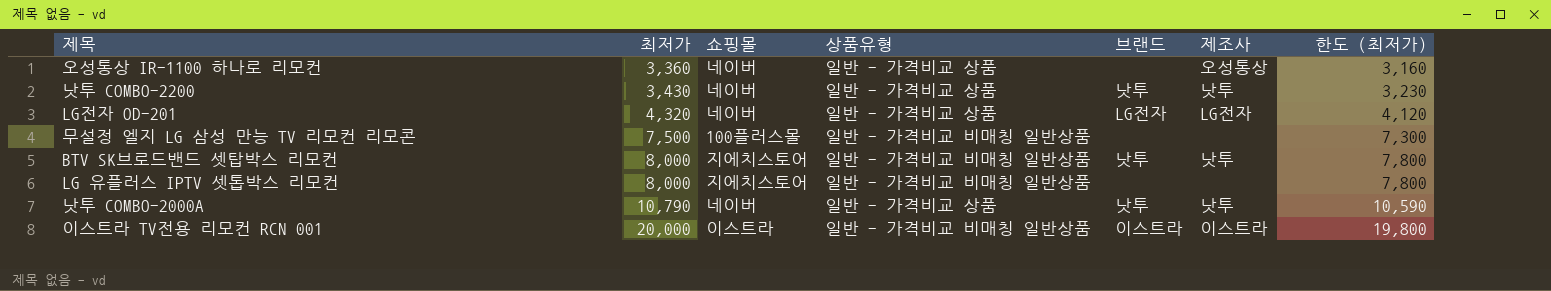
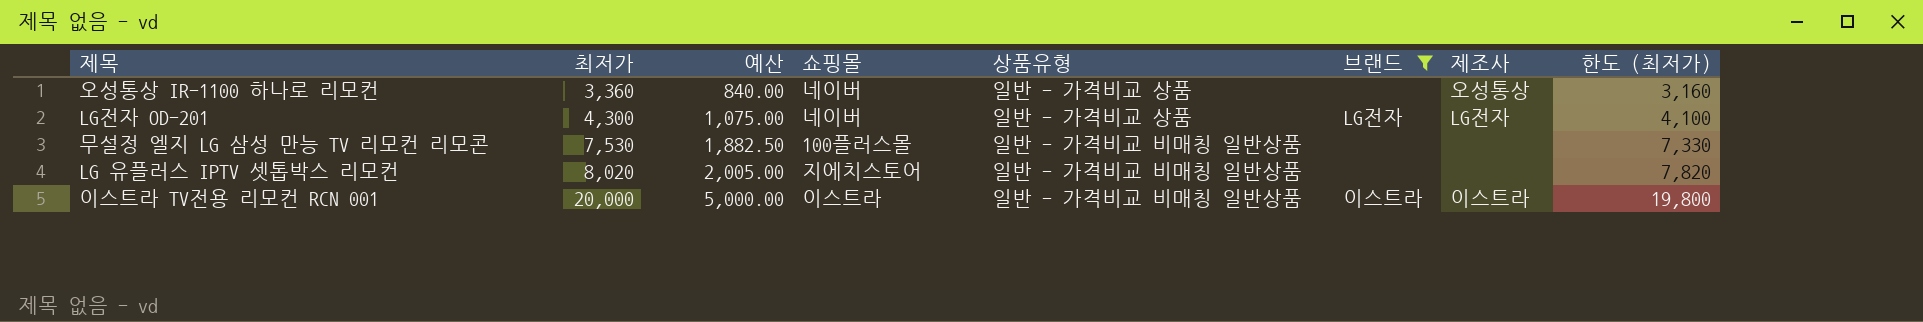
filter: none -> 브랜드 != 낫투
column 예산 | formula: none -> [최저가] * 0.25
LG전자 OD-201 | 최저가: 4,320 -> 4,300
LG전자 OD-201 | 한도 (최저가): 4,120 -> 4,100
무설정 엘지 LG 삼성 만능 TV 리모컨 리모콘 | 최저가: 7,500 -> 7,530
무설정 엘지 LG 삼성 만능 TV 리모컨 리모콘 | 한도 (최저가): 7,300 -> 7,330
LG 유플러스 IPTV 셋톱박스 리모컨 | 최저가: 8,000 -> 8,020
LG 유플러스 IPTV 셋톱박스 리모컨 | 한도 (최저가): 7,800 -> 7,820

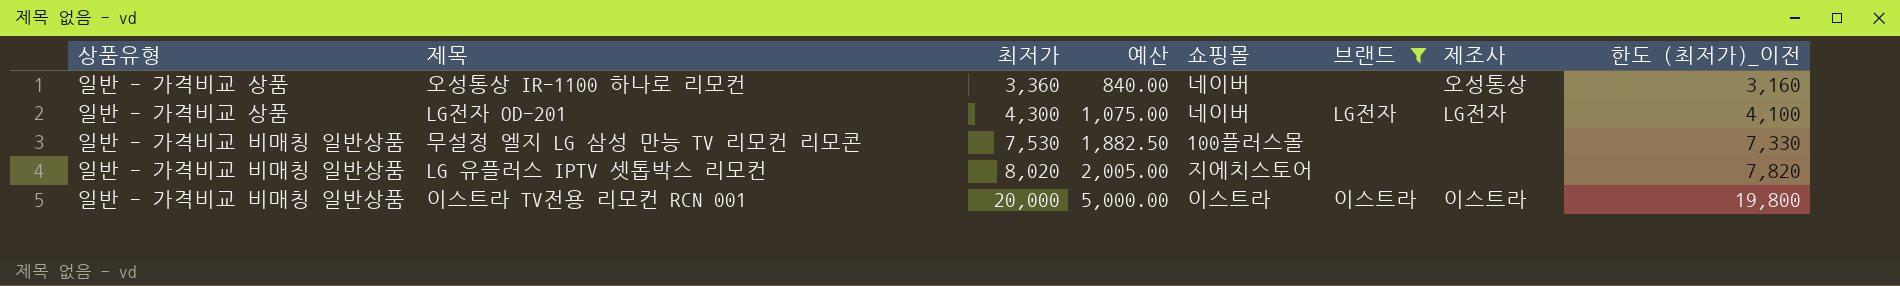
column 상품유형 | position: 5 -> 1
column name: 한도 (최저가) -> 한도 (최저가)_이전

